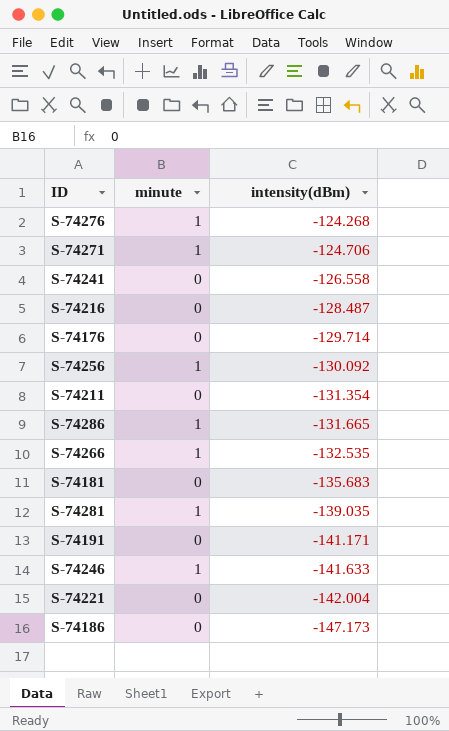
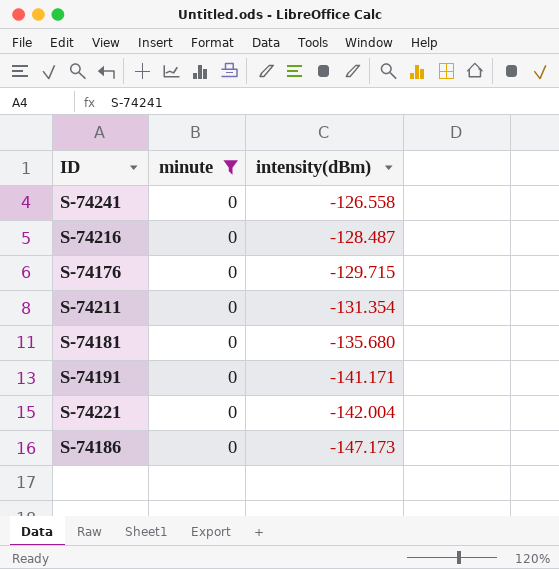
filter: none -> minute = 0
S-74176 | intensity(dBm): -129.714 -> -129.715
S-74181 | intensity(dBm): -135.683 -> -135.680

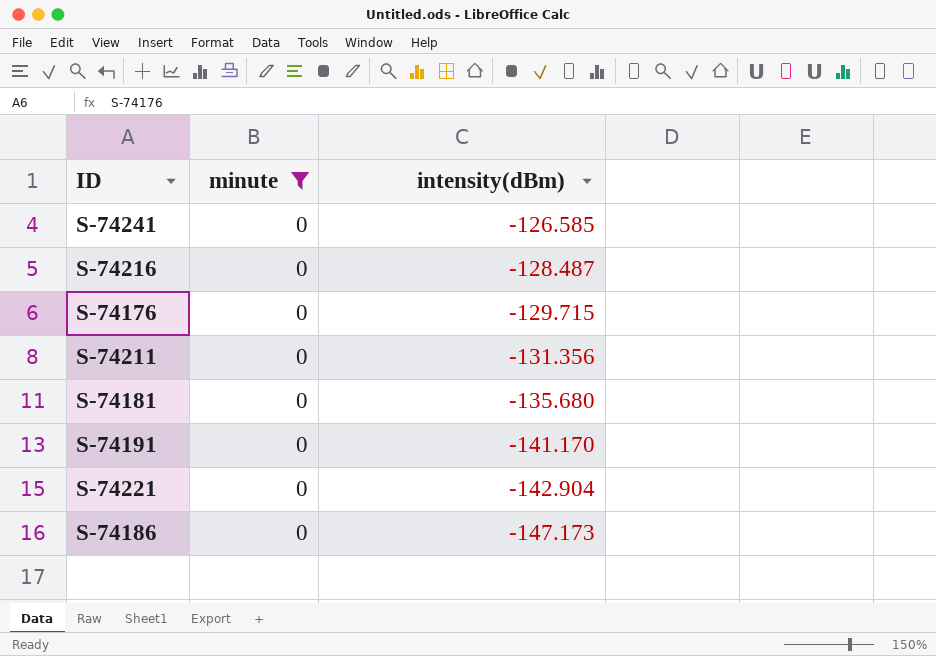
S-74241 | intensity(dBm): -126.558 -> -126.585
S-74211 | intensity(dBm): -131.354 -> -131.356
S-74191 | intensity(dBm): -141.171 -> -141.170
S-74221 | intensity(dBm): -142.004 -> -142.904

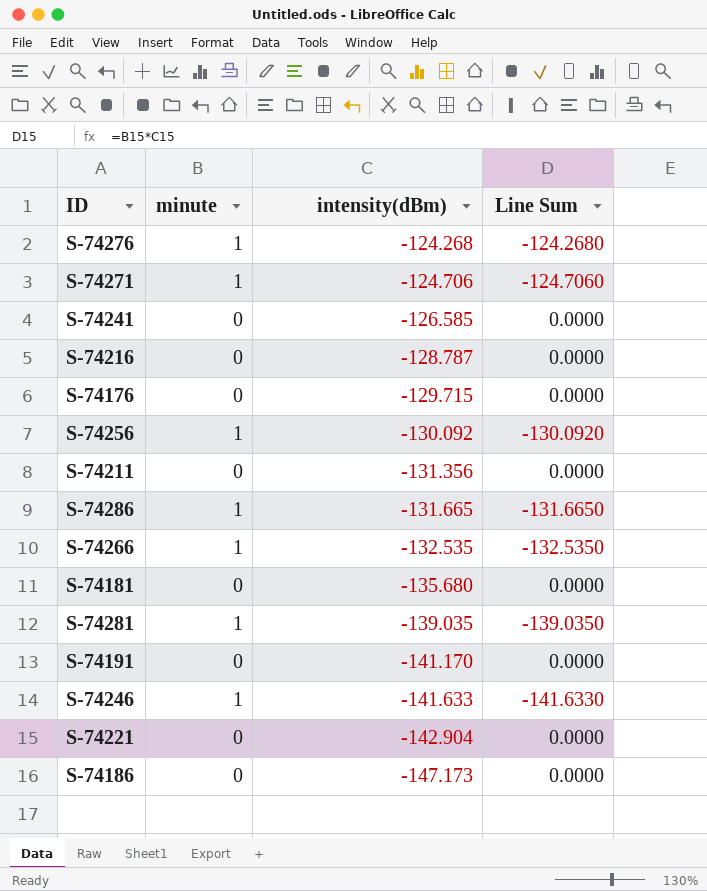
filter: minute = 0 -> none
column Line Sum | formula: none -> [minute] * [intensity(dBm)]
S-74216 | intensity(dBm): -128.487 -> -128.787

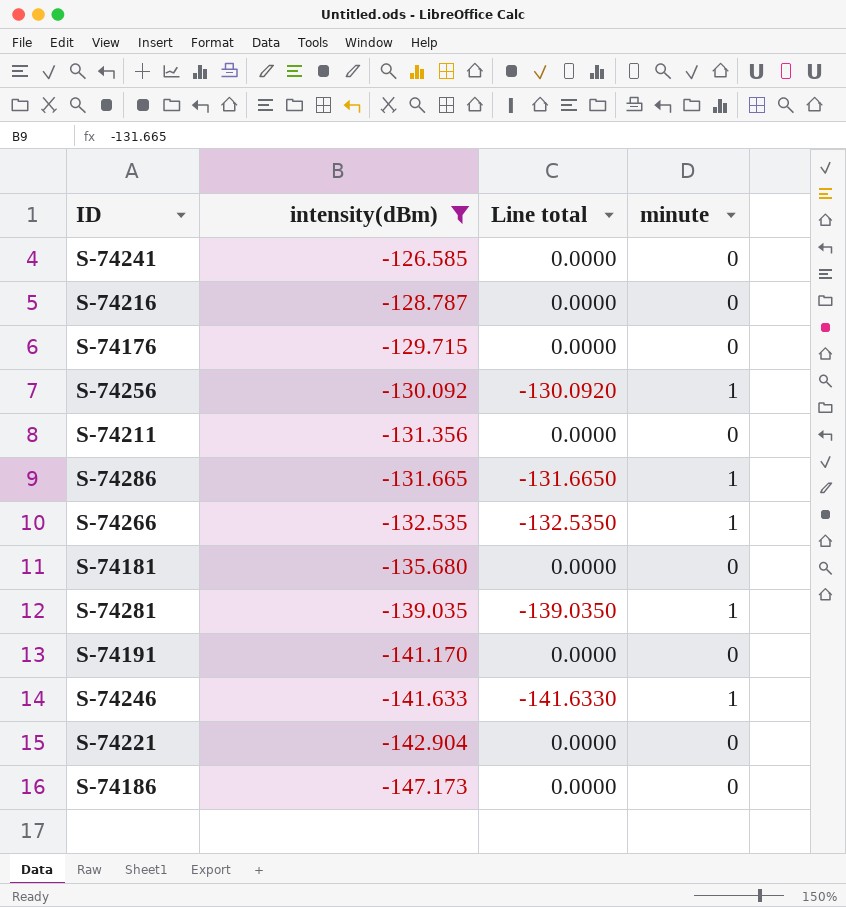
filter: none -> intensity(dBm) <= -126.585
column name: Line Sum -> Line total
column minute | position: 2 -> 4

